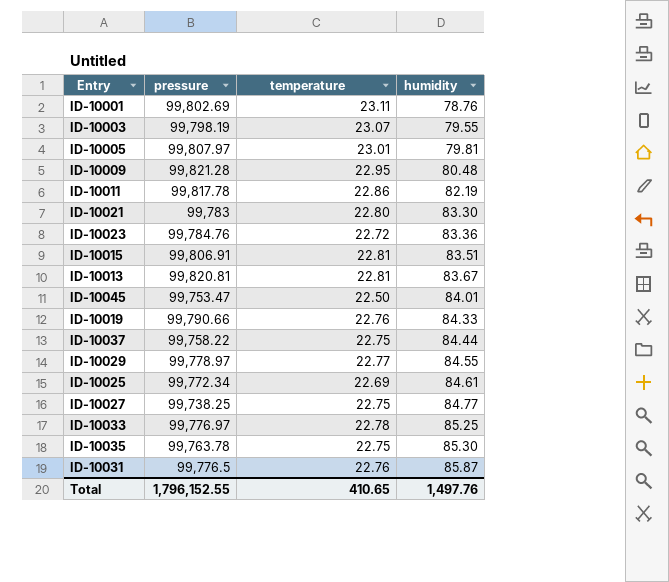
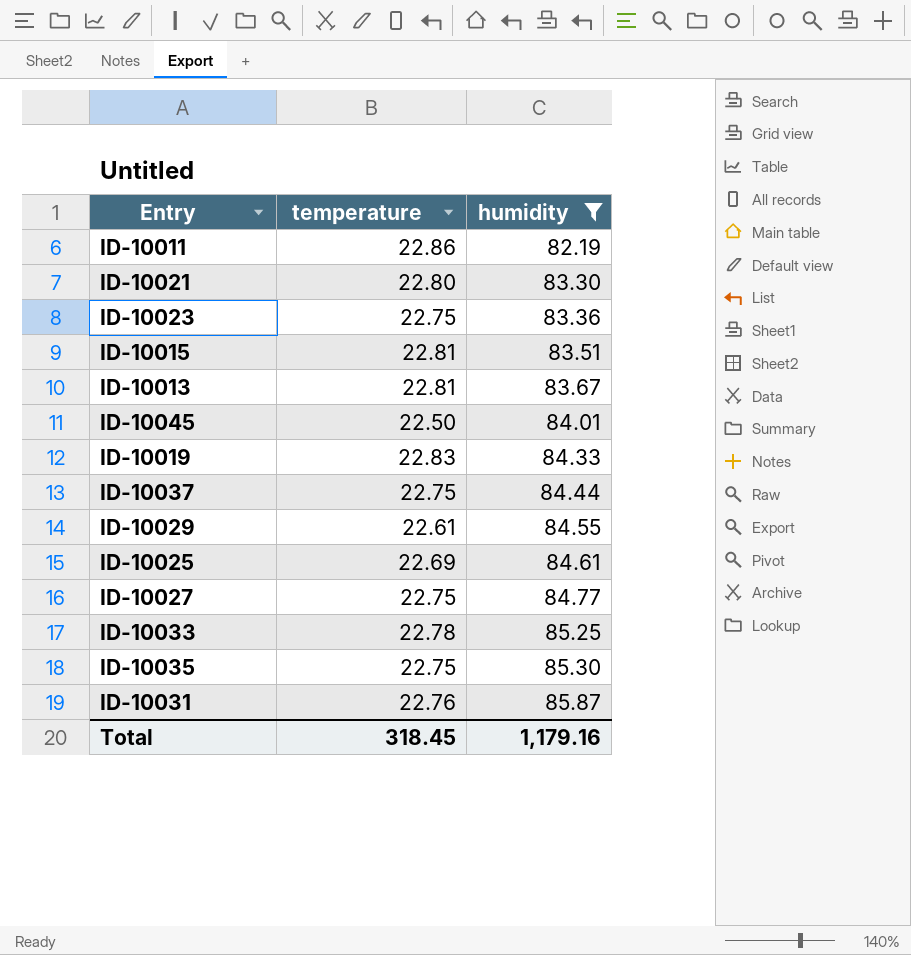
filter: none -> humidity >= 82.19
column pressure | position: 2 -> none
ID-10023 | temperature: 22.72 -> 22.75
ID-10019 | temperature: 22.76 -> 22.83
ID-10029 | temperature: 22.77 -> 22.61
Total | temperature: 410.65 -> 318.45
Total | humidity: 1,497.76 -> 1,179.16

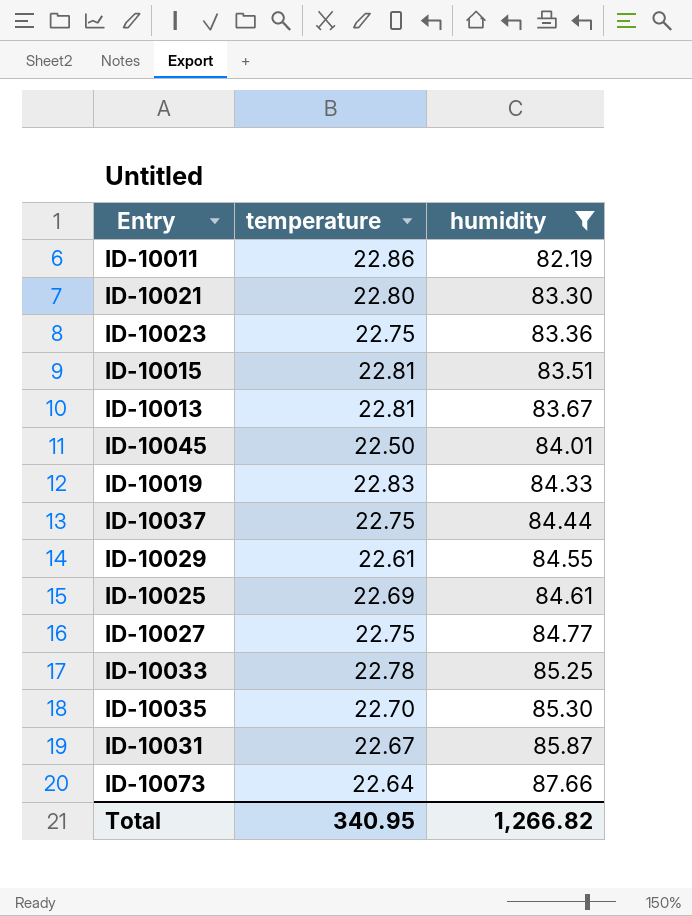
ID-10035 | temperature: 22.75 -> 22.70
ID-10031 | temperature: 22.76 -> 22.67
row ID-10073: none -> 22.64 | 87.66
Total | temperature: 318.45 -> 340.95
Total | humidity: 1,179.16 -> 1,266.82

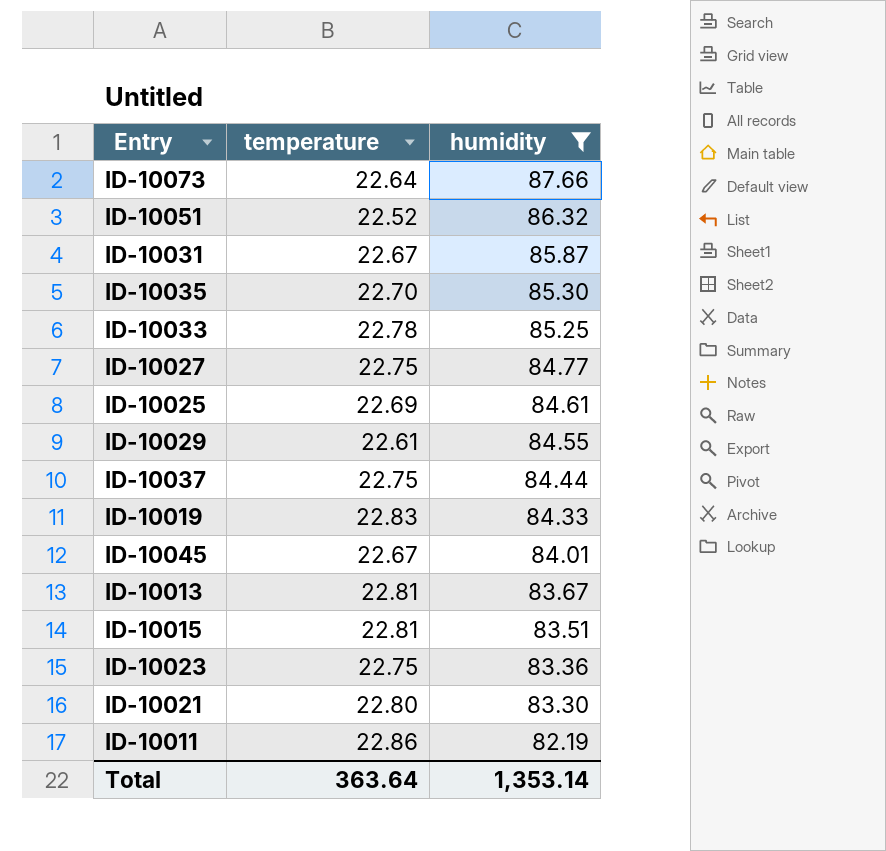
row order: humidity ascending -> humidity descending
row ID-10051: none -> 22.52 | 86.32
ID-10045 | temperature: 22.50 -> 22.67
Total | temperature: 340.95 -> 363.64
Total | humidity: 1,266.82 -> 1,353.14

